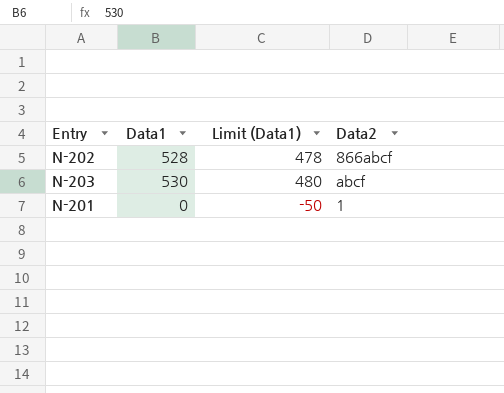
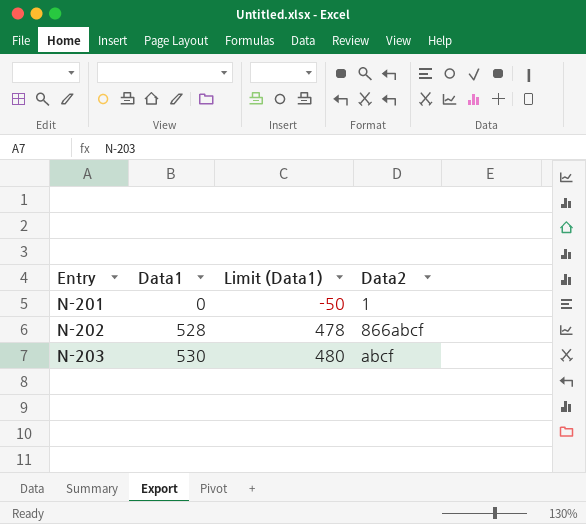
row order: none -> Entry ascending

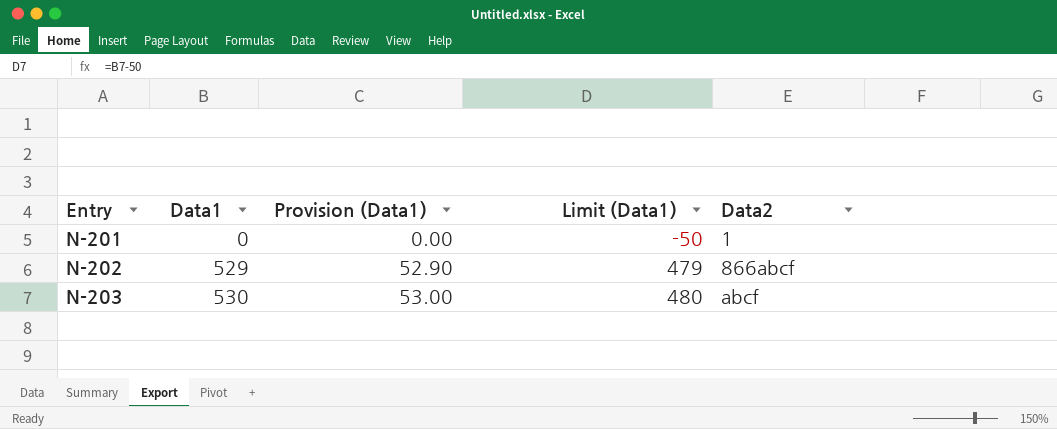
column Provision (Data1) | formula: none -> [Data1] * 0.1
N-202 | Data1: 528 -> 529
N-202 | Limit (Data1): 478 -> 479

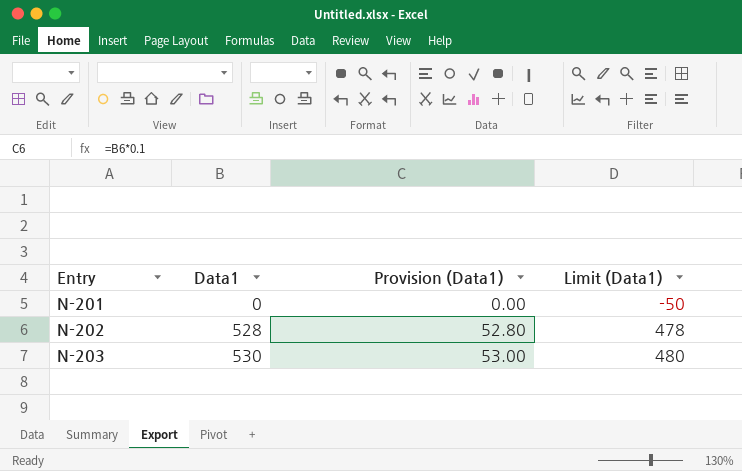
column Data2 | position: 5 -> none
N-202 | Data1: 529 -> 528
N-202 | Provision (Data1): 52.90 -> 52.80
N-202 | Limit (Data1): 479 -> 478

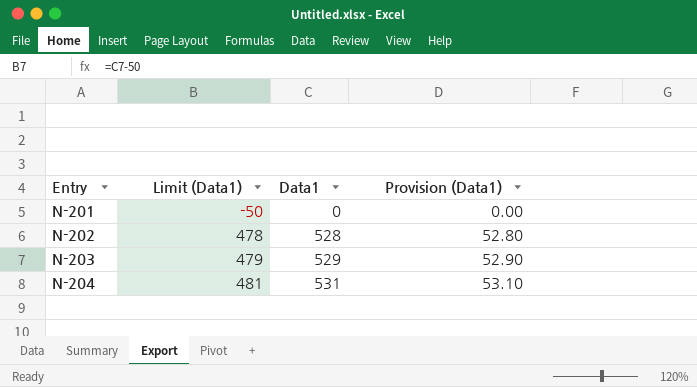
column Limit (Data1) | position: 4 -> 2
N-203 | Limit (Data1): 480 -> 479
N-203 | Data1: 530 -> 529
N-203 | Provision (Data1): 53.00 -> 52.90
row N-204: none -> 481 | 531 | 53.10

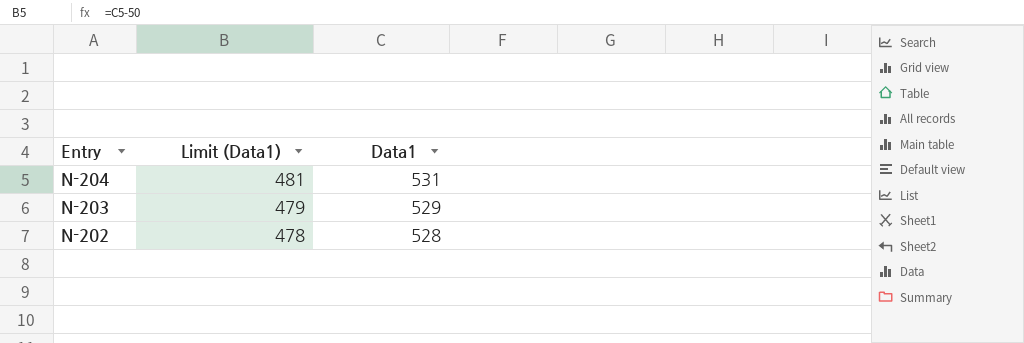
row order: Entry ascending -> Entry descending
column Provision (Data1) | formula: [Data1] * 0.1 -> none
row N-201: -50 | 0 | 0.00 -> none

